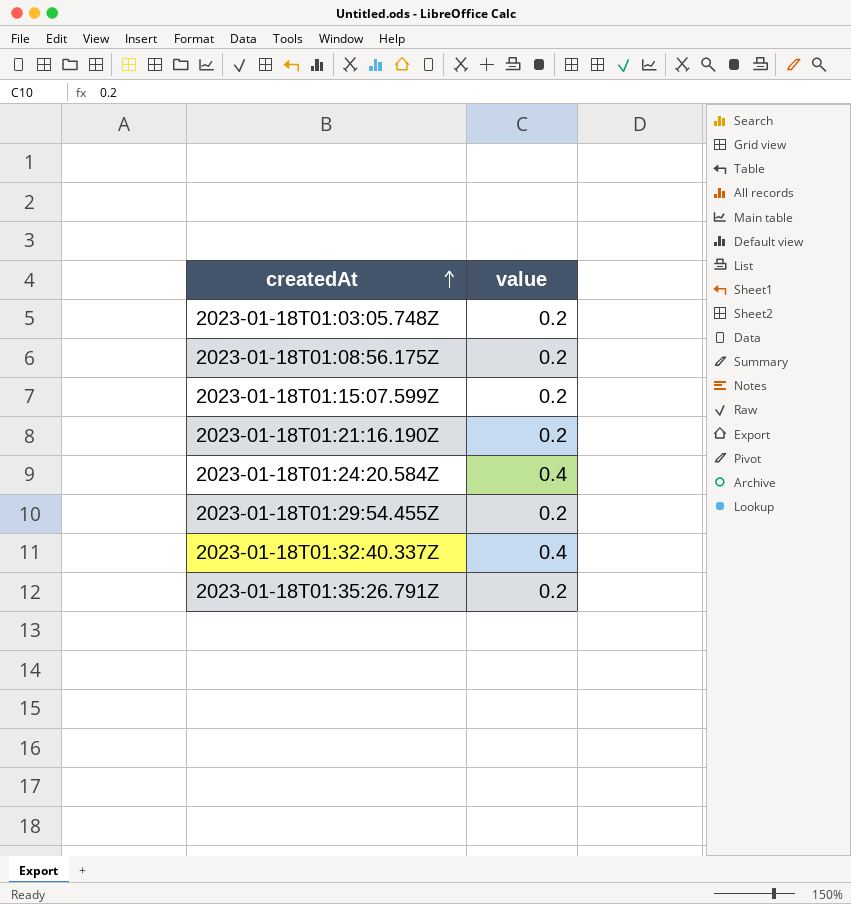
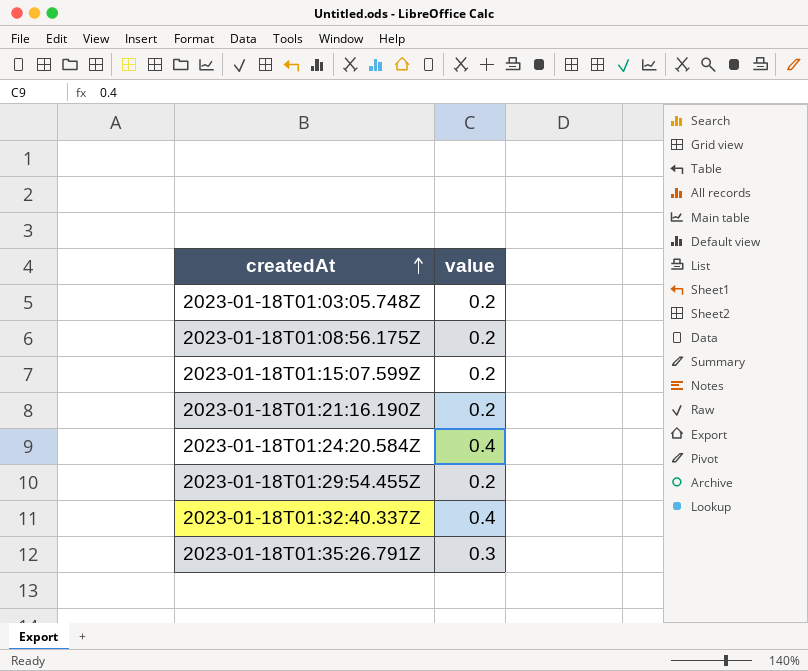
2023-01-18T01:35:26.791Z | value: 0.2 -> 0.3

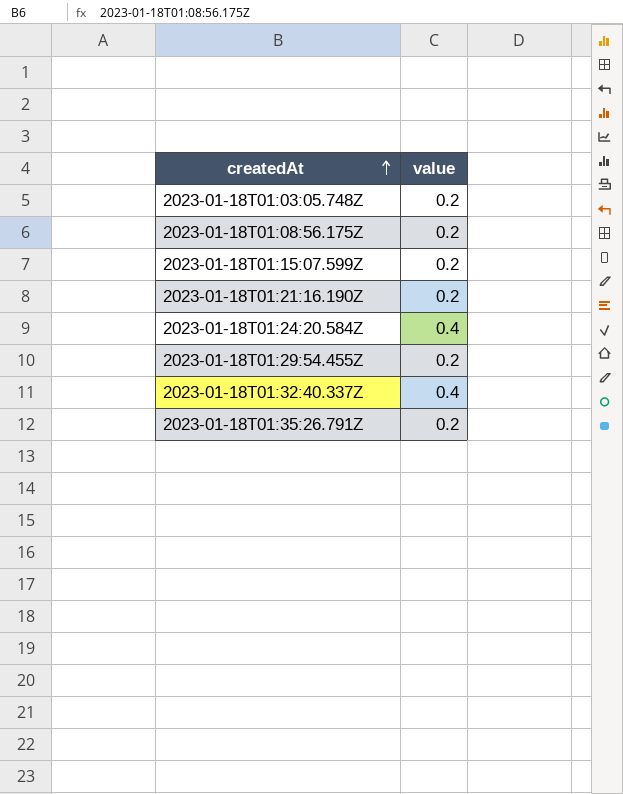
2023-01-18T01:35:26.791Z | value: 0.3 -> 0.2

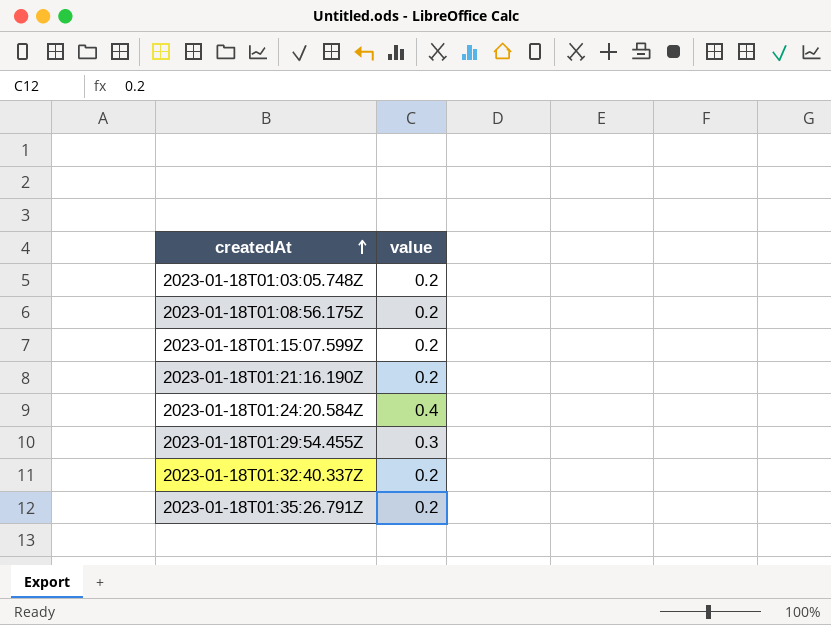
2023-01-18T01:29:54.455Z | value: 0.2 -> 0.3
2023-01-18T01:32:40.337Z | value: 0.4 -> 0.2

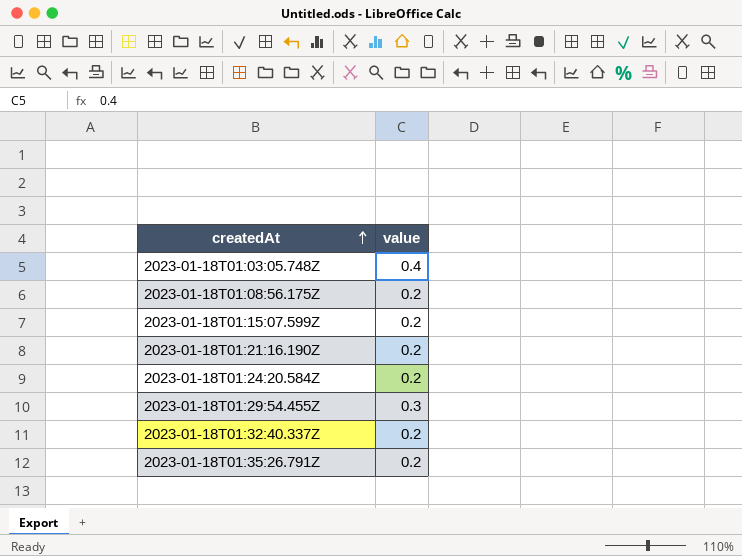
2023-01-18T01:03:05.748Z | value: 0.2 -> 0.4
2023-01-18T01:24:20.584Z | value: 0.4 -> 0.2

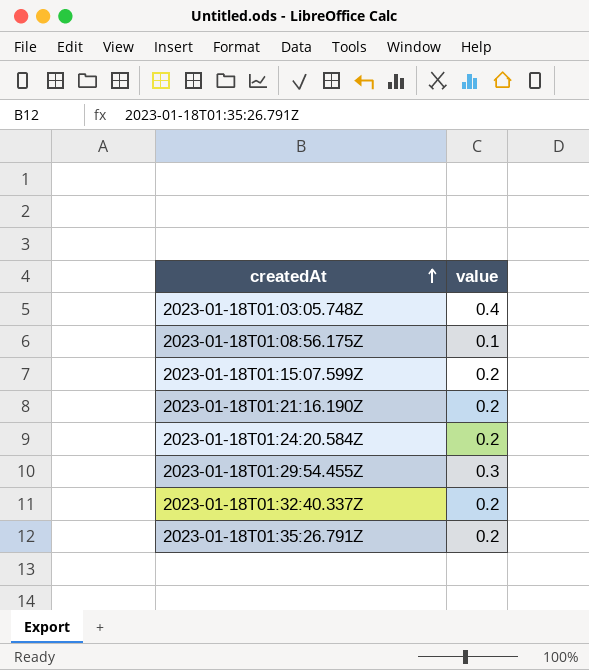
2023-01-18T01:08:56.175Z | value: 0.2 -> 0.1

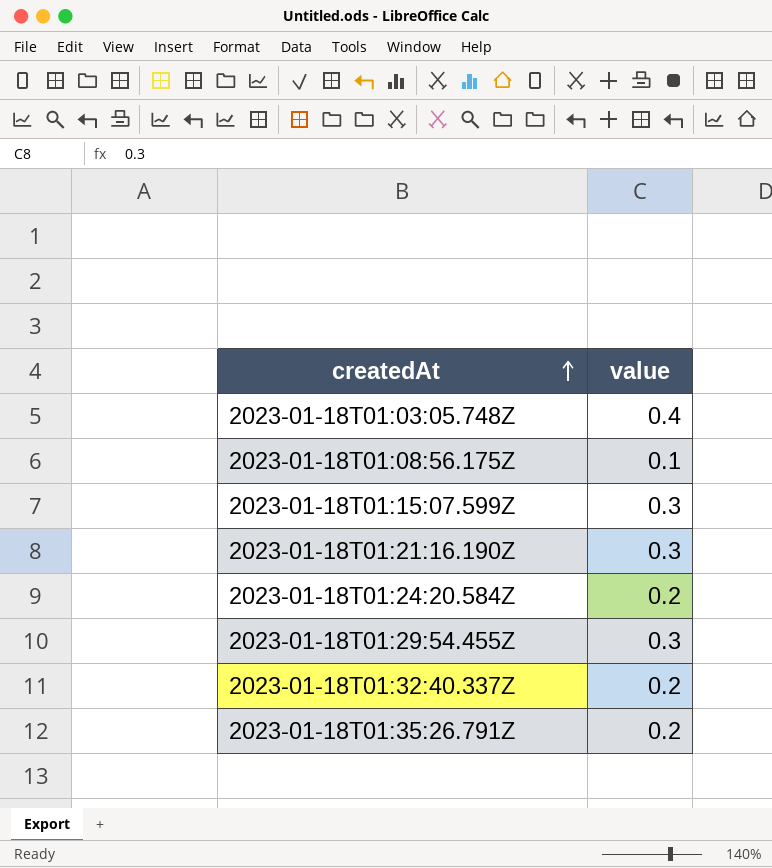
2023-01-18T01:15:07.599Z | value: 0.2 -> 0.3
2023-01-18T01:21:16.190Z | value: 0.2 -> 0.3

